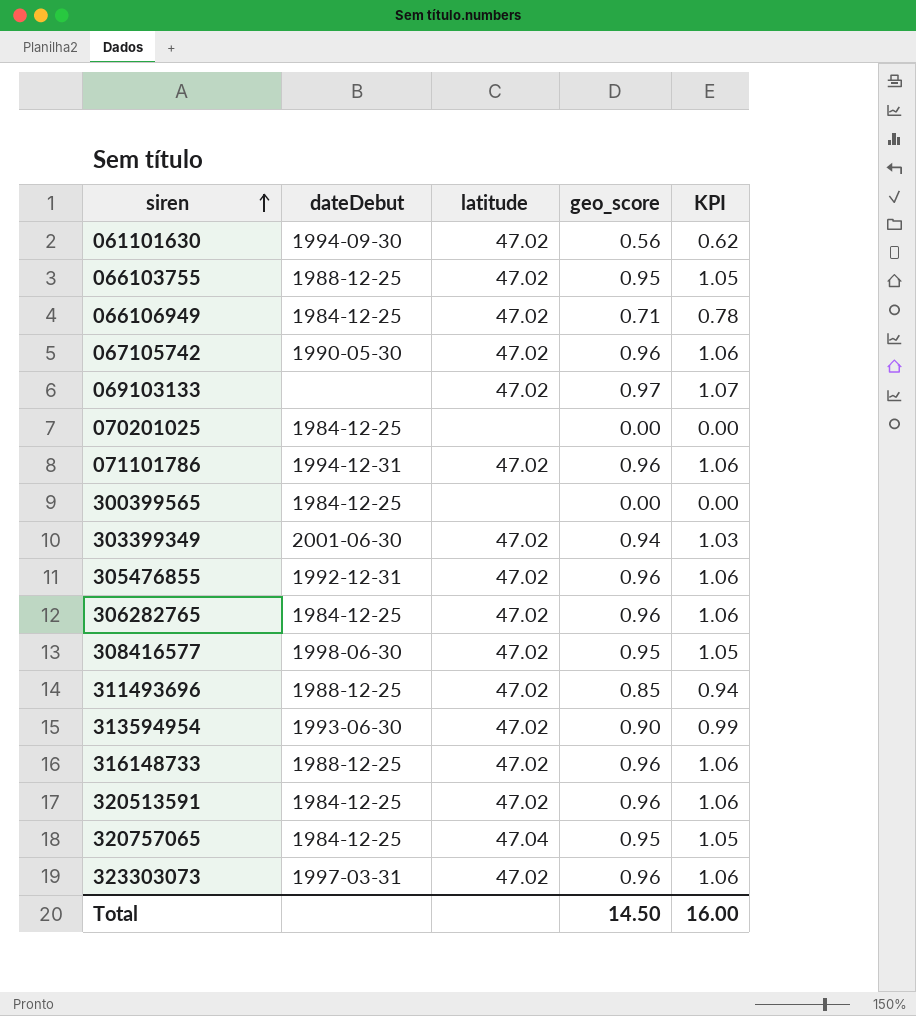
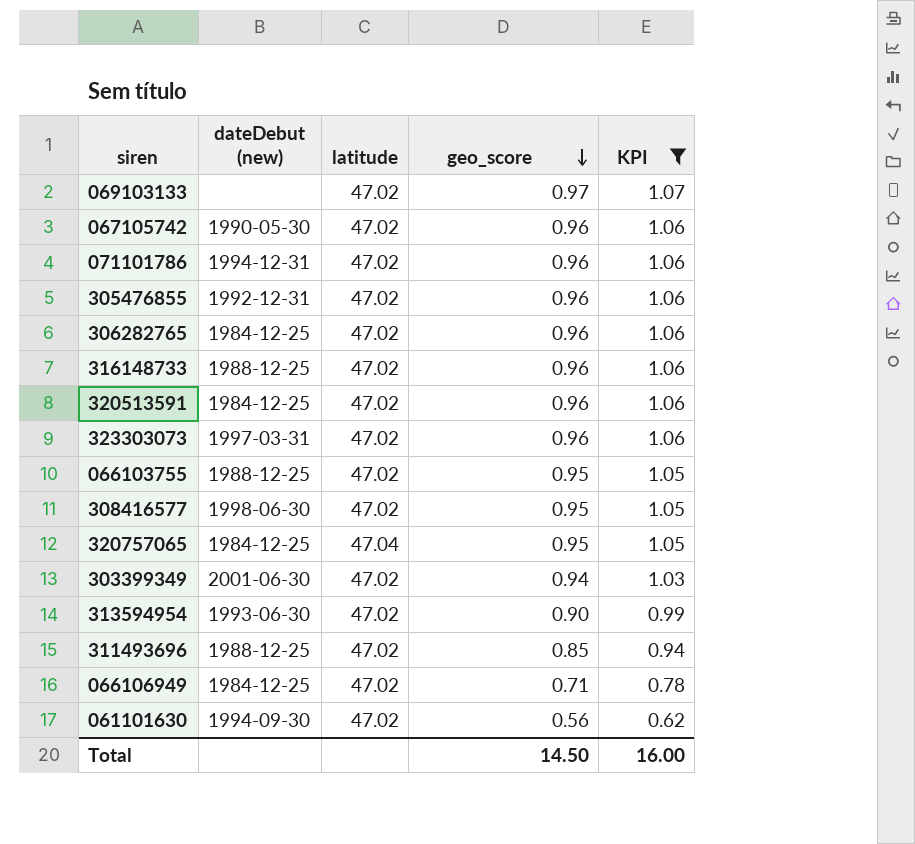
filter: none -> KPI != 0.00
row order: siren ascending -> geo_score descending
column name: dateDebut -> dateDebut (new)

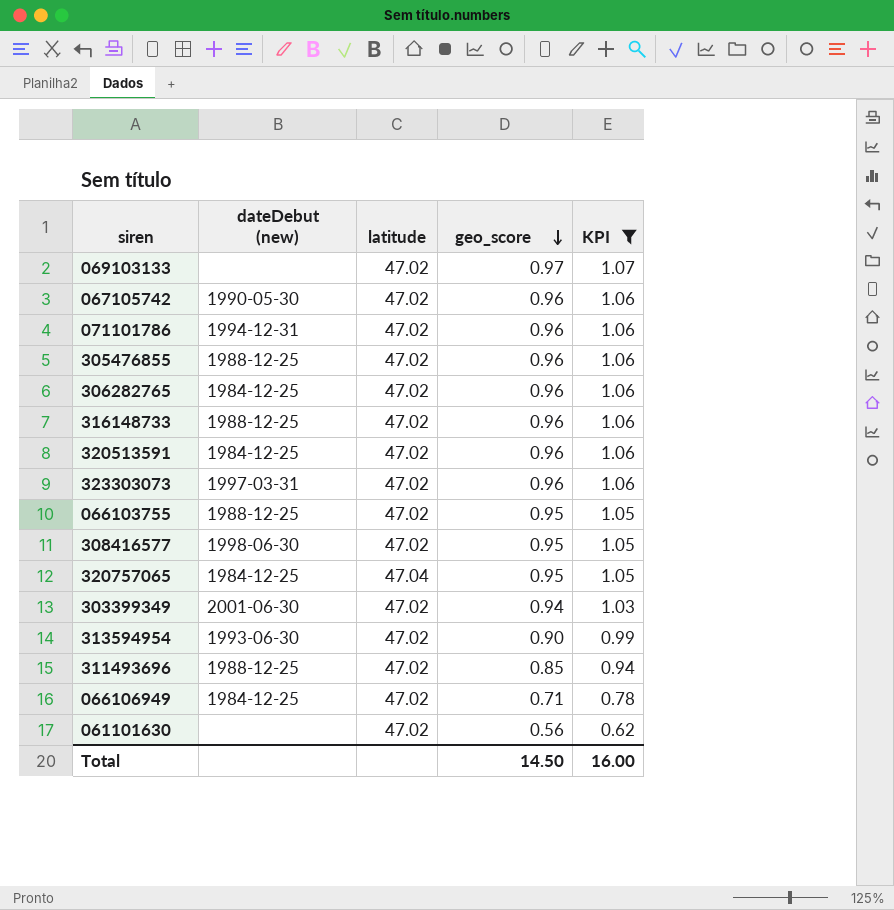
305476855 | dateDebut (new): 1992-12-31 -> 1988-12-25
061101630 | dateDebut (new): 1994-09-30 -> none

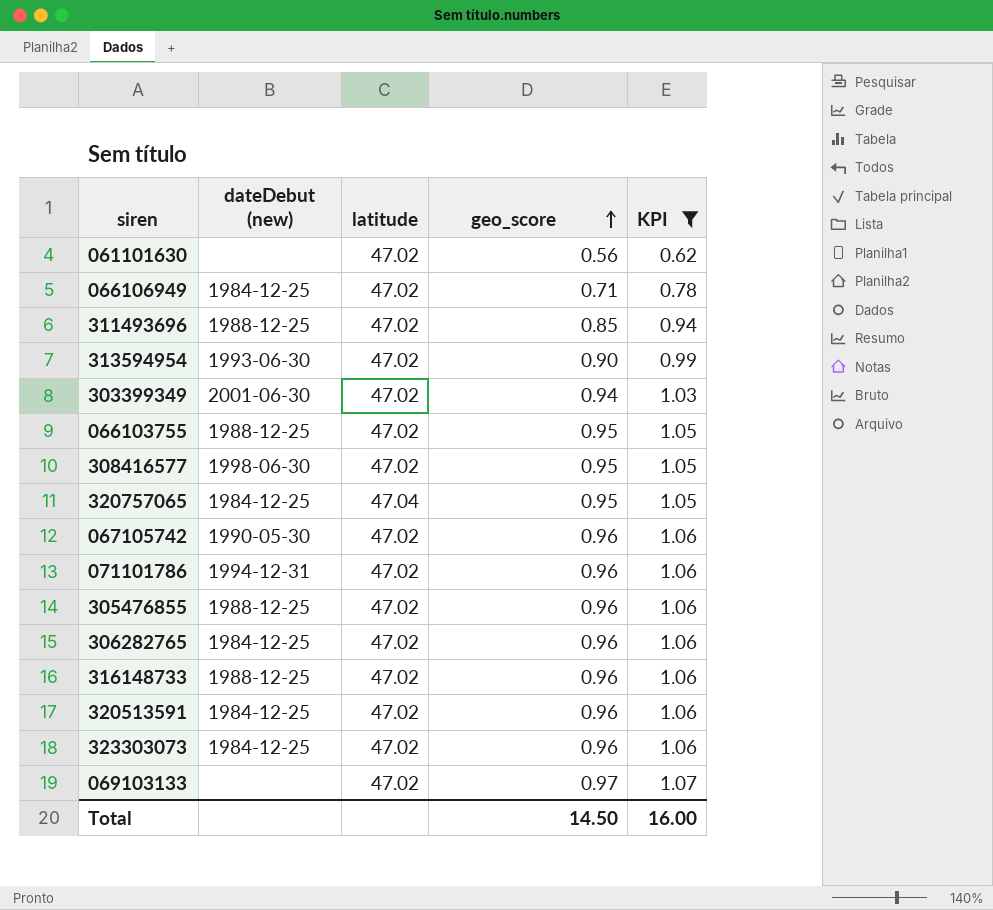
row order: geo_score descending -> geo_score ascending
323303073 | dateDebut (new): 1997-03-31 -> 1984-12-25

